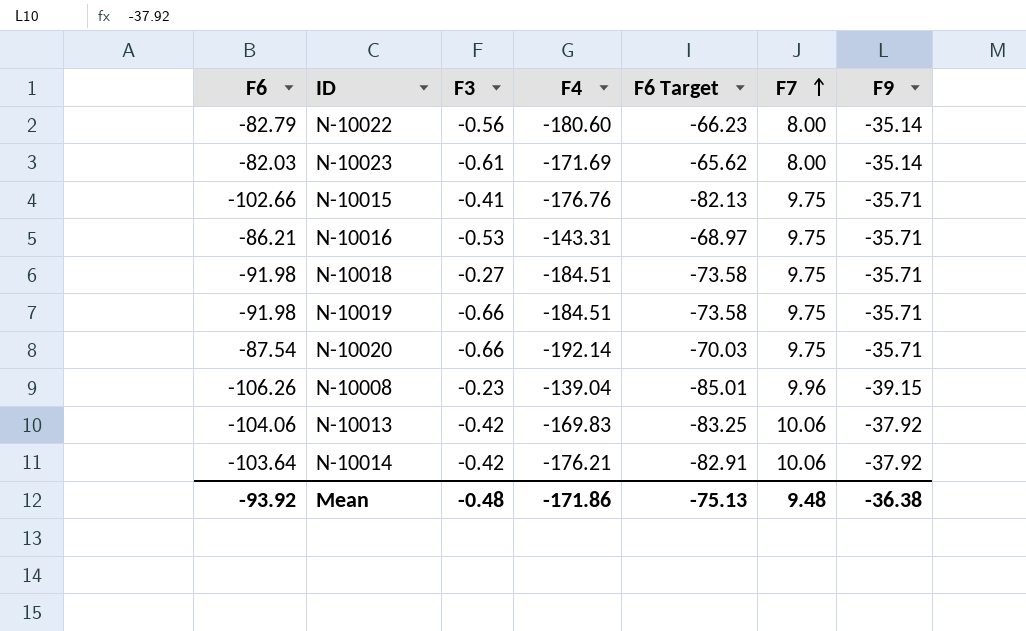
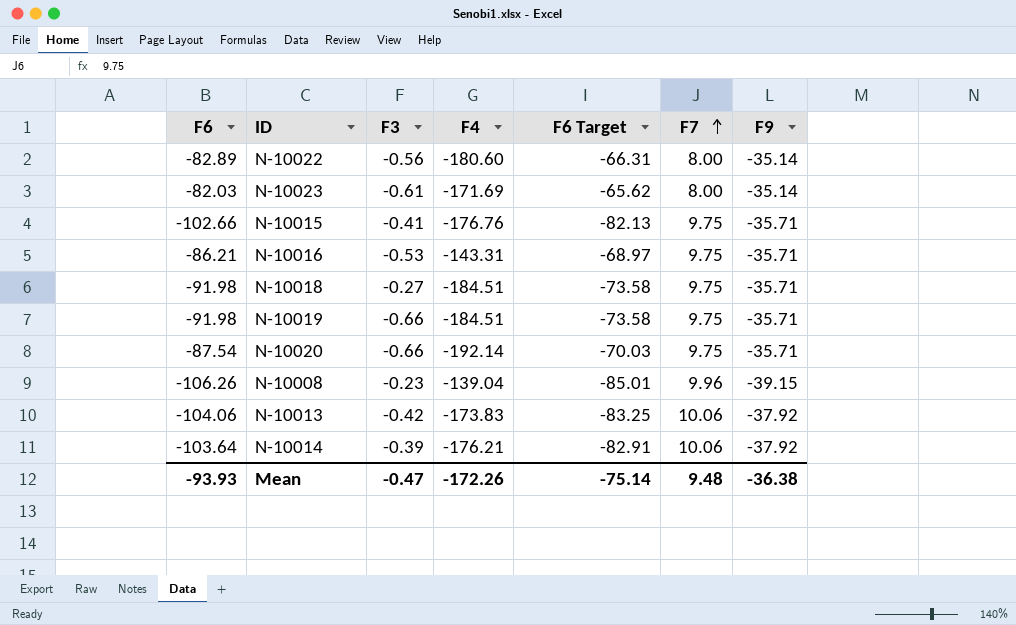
N-10022 | F6: -82.79 -> -82.89
N-10022 | F6 Target: -66.23 -> -66.31
N-10013 | F4: -169.83 -> -173.83
N-10014 | F3: -0.42 -> -0.39
Mean | F6: -93.92 -> -93.93
Mean | F3: -0.48 -> -0.47
Mean | F4: -171.86 -> -172.26
Mean | F6 Target: -75.13 -> -75.14

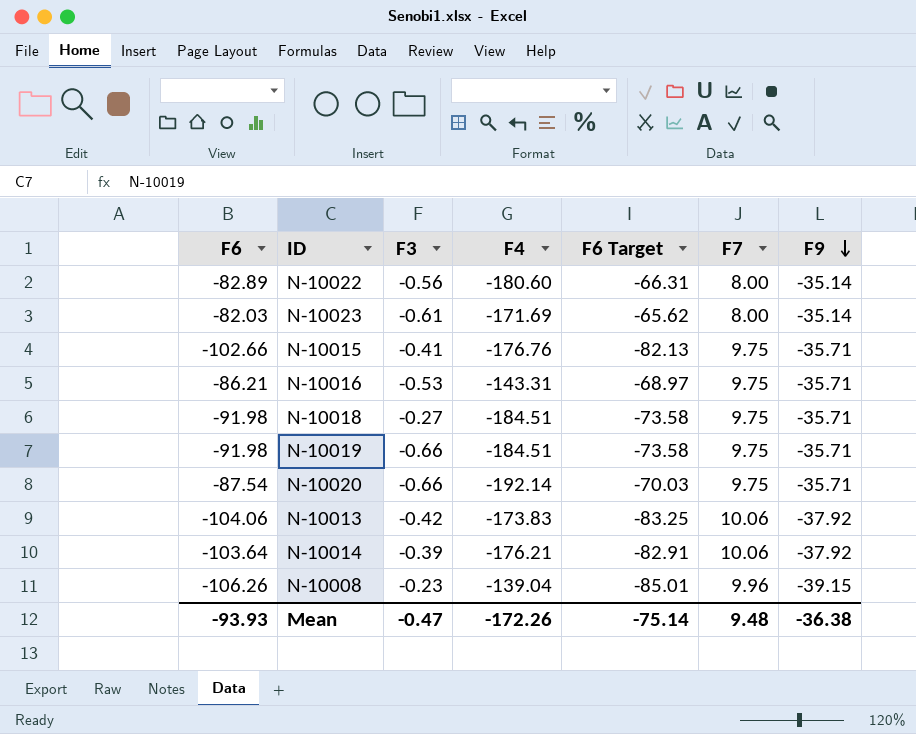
row order: F7 ascending -> F9 descending

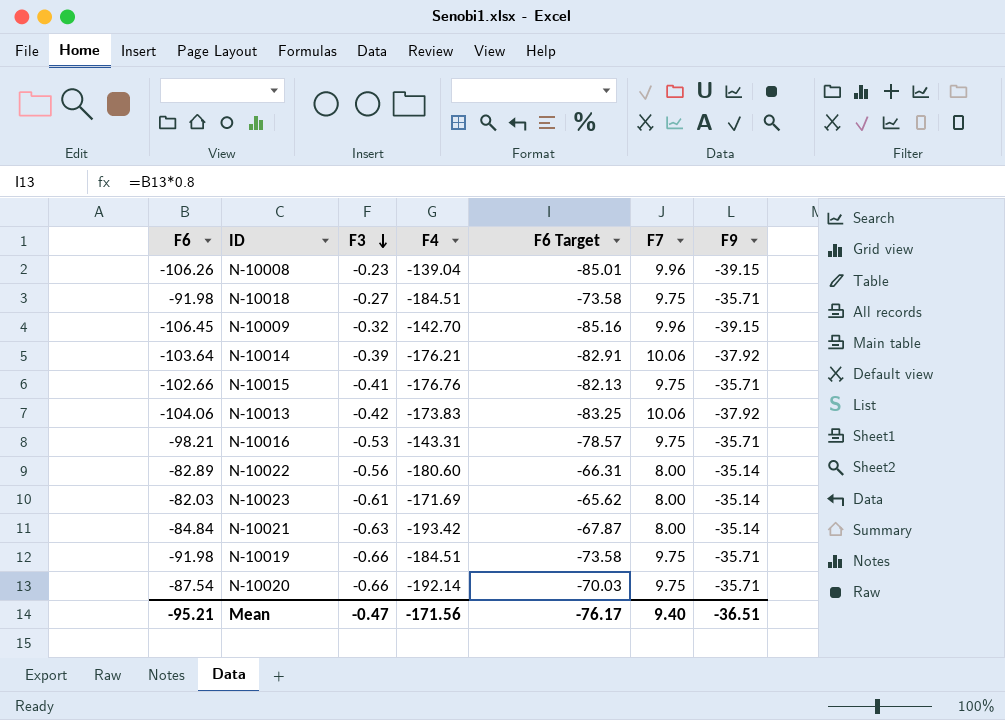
row order: F9 descending -> F3 descending
row N-10009: none -> -106.45 | -0.32 | -142.70 | -85.16 | 9.96 | -39.15
N-10016 | F6: -86.21 -> -98.21
N-10016 | F6 Target: -68.97 -> -78.57
row N-10021: none -> -84.84 | -0.63 | -193.42 | -67.87 | 8.00 | -35.14
Mean | F6: -93.93 -> -95.21
Mean | F4: -172.26 -> -171.56
Mean | F6 Target: -75.14 -> -76.17
Mean | F7: 9.48 -> 9.40
Mean | F9: -36.38 -> -36.51

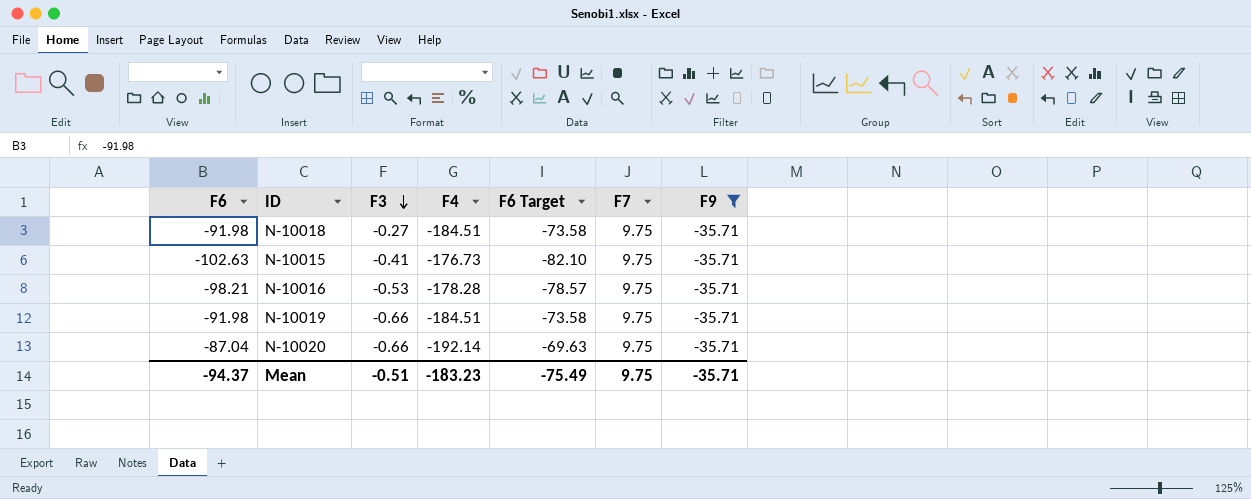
filter: none -> F9 = -35.71
N-10015 | F6: -102.66 -> -102.63
N-10015 | F4: -176.76 -> -176.73
N-10015 | F6 Target: -82.13 -> -82.10
N-10016 | F4: -143.31 -> -178.28
N-10020 | F6: -87.54 -> -87.04
N-10020 | F6 Target: -70.03 -> -69.63
Mean | F6: -95.21 -> -94.37
Mean | F3: -0.47 -> -0.51
Mean | F4: -171.56 -> -183.23
Mean | F6 Target: -76.17 -> -75.49
Mean | F7: 9.40 -> 9.75
Mean | F9: -36.51 -> -35.71

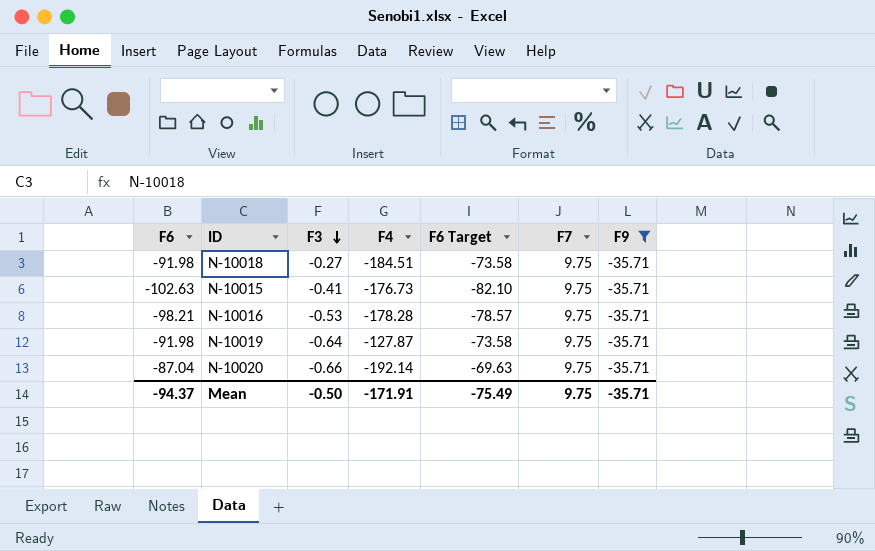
N-10019 | F3: -0.66 -> -0.64
N-10019 | F4: -184.51 -> -127.87
Mean | F3: -0.51 -> -0.50
Mean | F4: -183.23 -> -171.91

